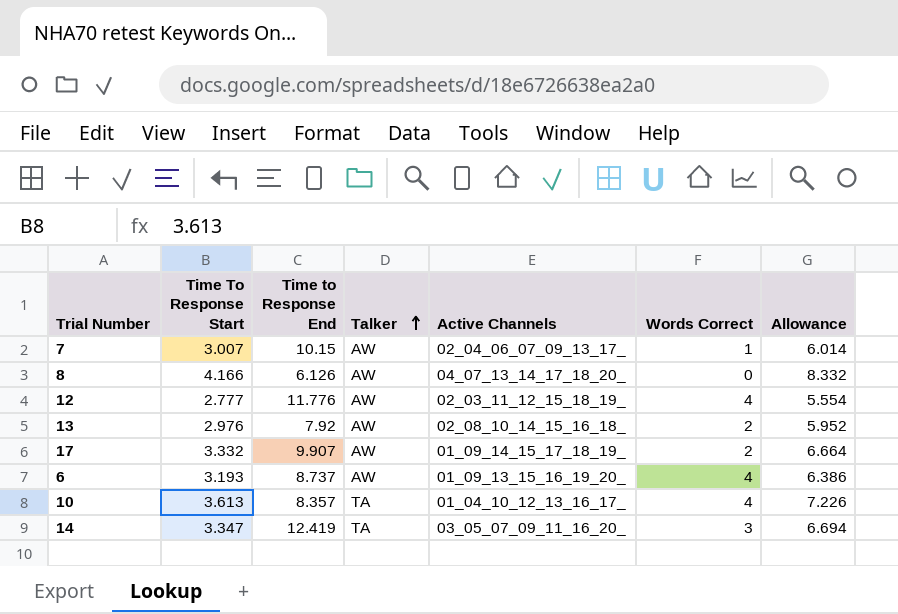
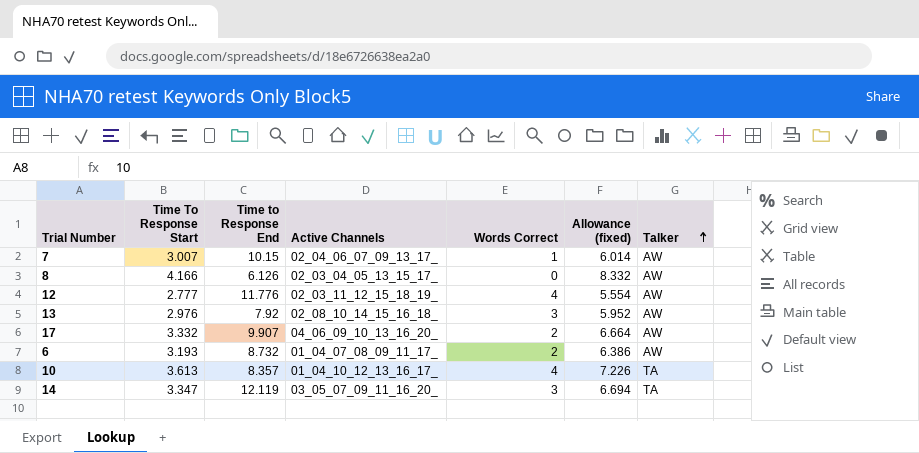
column name: Allowance -> Allowance (fixed)
column Talker | position: 4 -> 7
8 | Active Channels: 04_07_13_14_17_18_20_ -> 02_03_04_05_13_15_17_
13 | Words Correct: 2 -> 3
17 | Active Channels: 01_09_14_15_17_18_19_ -> 04_06_09_10_13_16_20_
6 | Time to Response End: 8.737 -> 8.732
6 | Active Channels: 01_09_13_15_16_19_20_ -> 01_04_07_08_09_11_17_
6 | Words Correct: 4 -> 2
14 | Time to Response End: 12.419 -> 12.119

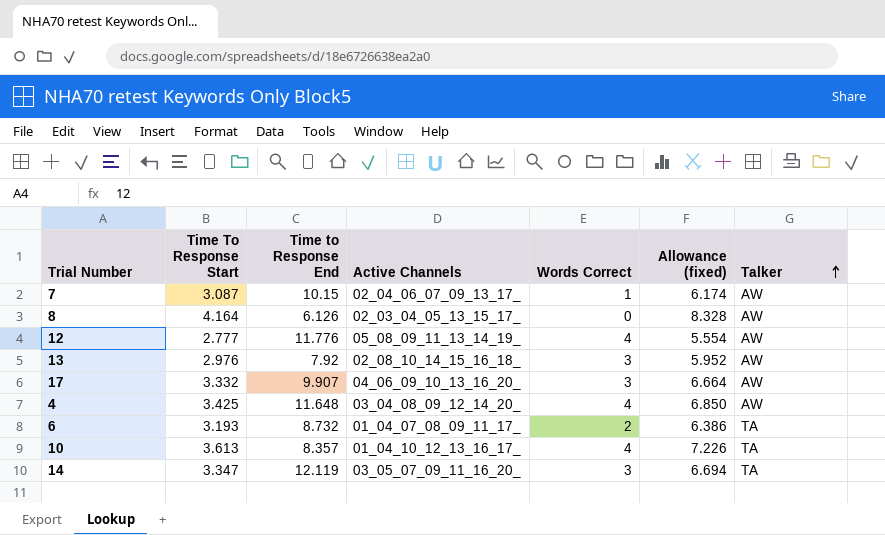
7 | Time To Response Start: 3.007 -> 3.087
7 | Allowance (fixed): 6.014 -> 6.174
8 | Time To Response Start: 4.166 -> 4.164
8 | Allowance (fixed): 8.332 -> 8.328
12 | Active Channels: 02_03_11_12_15_18_19_ -> 05_08_09_11_13_14_19_
17 | Words Correct: 2 -> 3
row 4: none -> 3.425 | 11.648 | 03_04_08_09_12_14_20_ | 4 | 6.850 | AW
6 | Talker: AW -> TA

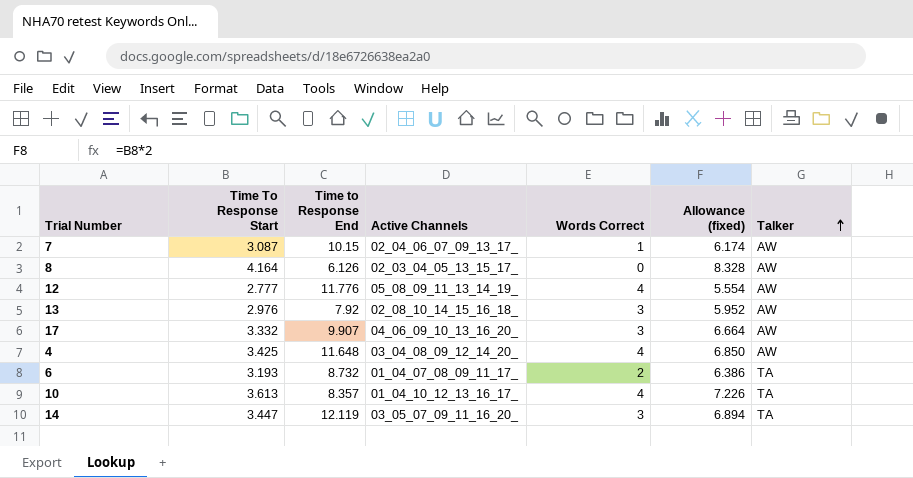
14 | Time To Response Start: 3.347 -> 3.447
14 | Allowance (fixed): 6.694 -> 6.894

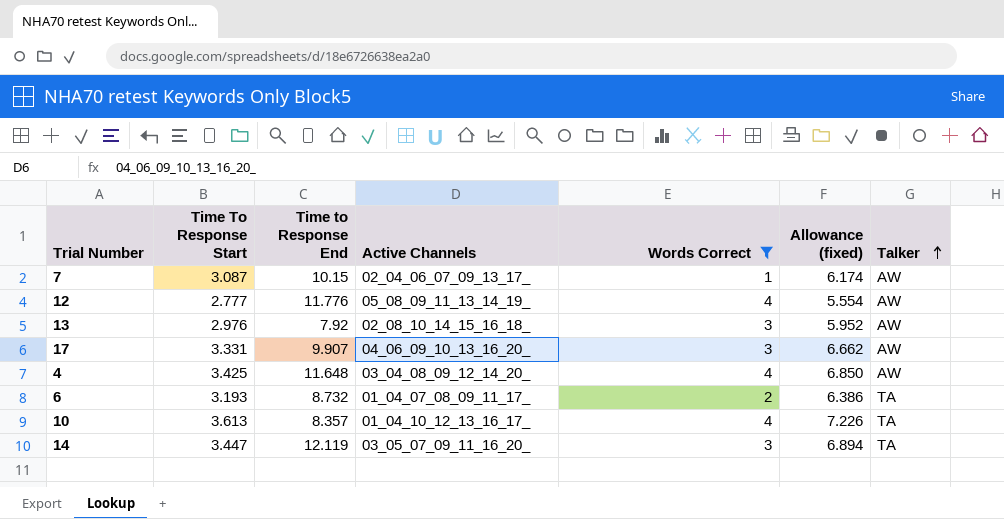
filter: none -> Words Correct != 0
17 | Time To Response Start: 3.332 -> 3.331
17 | Allowance (fixed): 6.664 -> 6.662

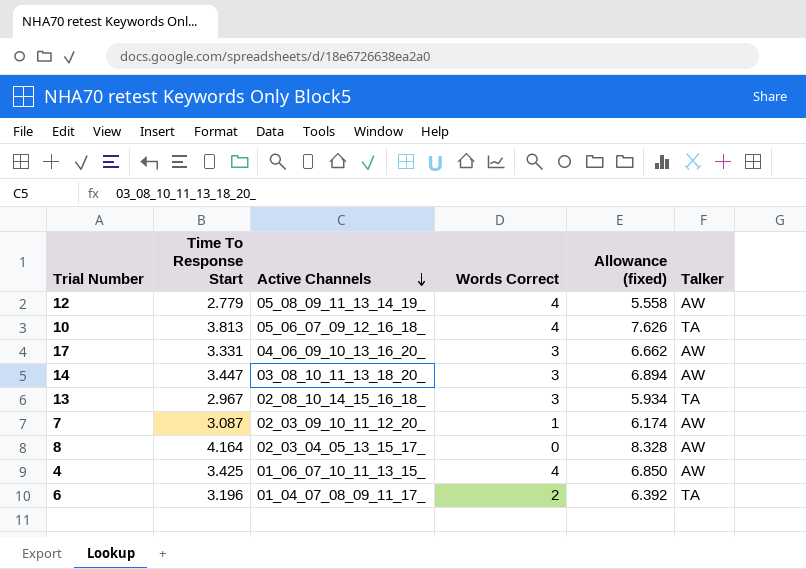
filter: Words Correct != 0 -> none
row order: Talker ascending -> Active Channels descending
column Time to Response End | position: 3 -> none
12 | Time To Response Start: 2.777 -> 2.779
12 | Allowance (fixed): 5.554 -> 5.558
10 | Time To Response Start: 3.613 -> 3.813
10 | Active Channels: 01_04_10_12_13_16_17_ -> 05_06_07_09_12_16_18_
10 | Allowance (fixed): 7.226 -> 7.626
14 | Active Channels: 03_05_07_09_11_16_20_ -> 03_08_10_11_13_18_20_
14 | Talker: TA -> AW
13 | Time To Response Start: 2.976 -> 2.967
13 | Allowance (fixed): 5.952 -> 5.934
13 | Talker: AW -> TA
7 | Active Channels: 02_04_06_07_09_13_17_ -> 02_03_09_10_11_12_20_
4 | Active Channels: 03_04_08_09_12_14_20_ -> 01_06_07_10_11_13_15_
6 | Time To Response Start: 3.193 -> 3.196
6 | Allowance (fixed): 6.386 -> 6.392

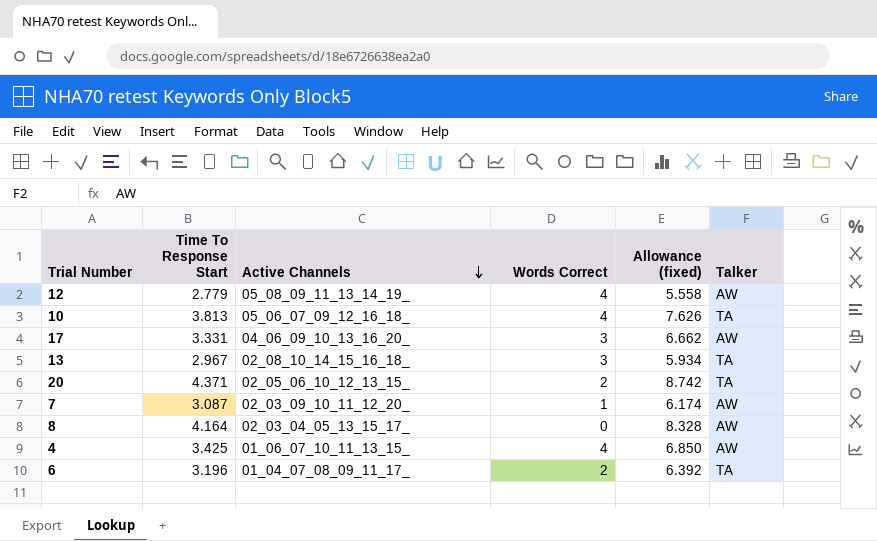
row 14: 3.447 | 03_08_10_11_13_18_20_ | 3 | 6.894 | AW -> none
row 20: none -> 4.371 | 02_05_06_10_12_13_15_ | 2 | 8.742 | TA

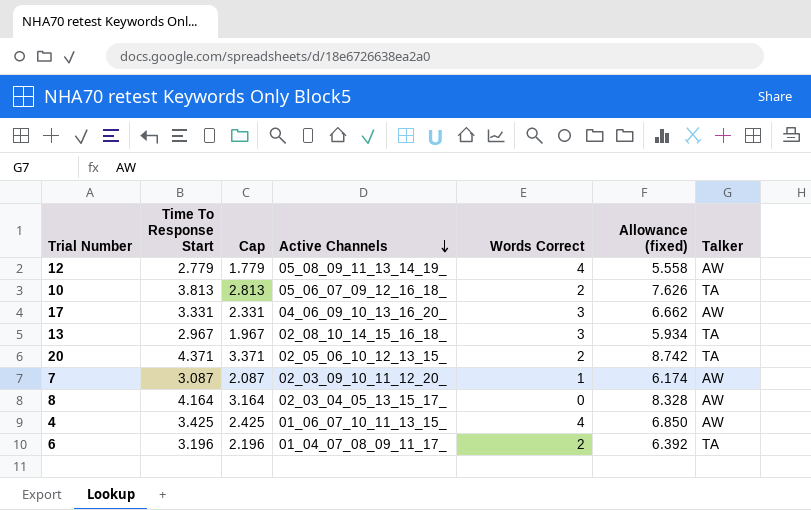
column Cap | formula: none -> [Time To Response Start] - 1
10 | Words Correct: 4 -> 2

